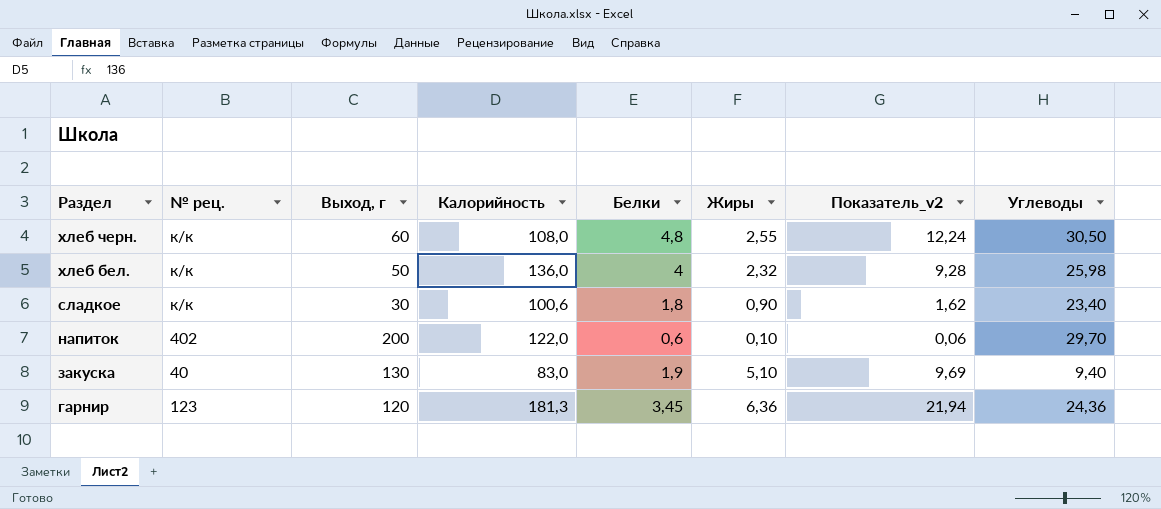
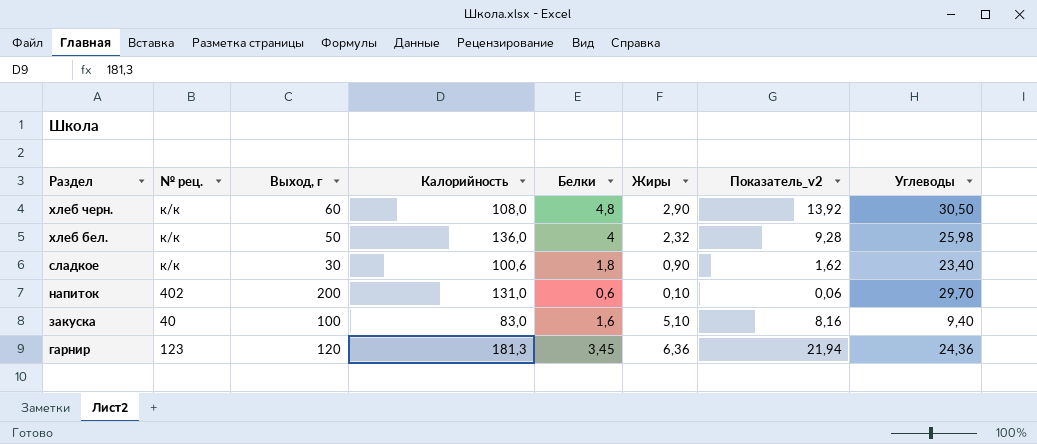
хлеб черн. | Жиры: 2,55 -> 2,90
хлеб черн. | Показатель_v2: 12,24 -> 13,92
напиток | Калорийность: 122,0 -> 131,0
закуска | Выход, г: 130 -> 100
закуска | Белки: 1,9 -> 1,6
закуска | Показатель_v2: 9,69 -> 8,16

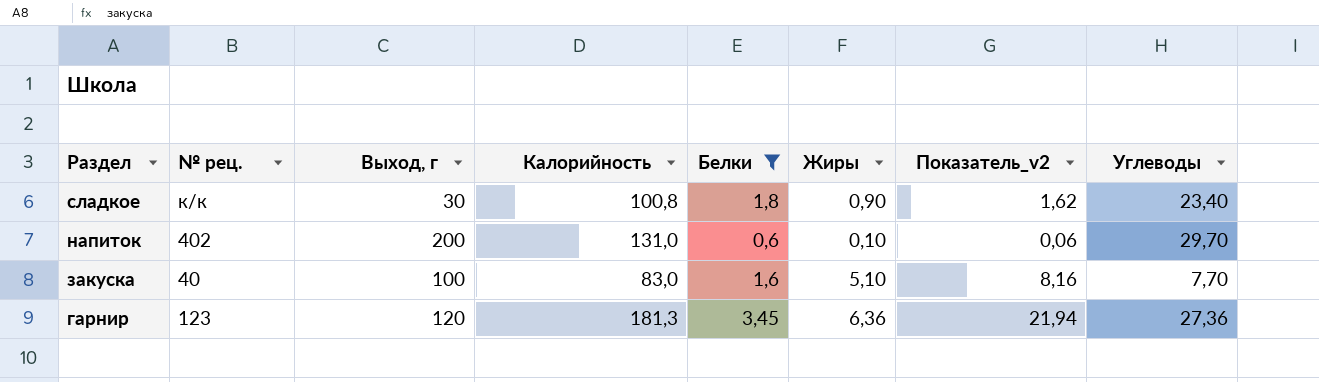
filter: none -> Белки <= 3,45
сладкое | Калорийность: 100,6 -> 100,8
закуска | Углеводы: 9,40 -> 7,70
гарнир | Углеводы: 24,36 -> 27,36

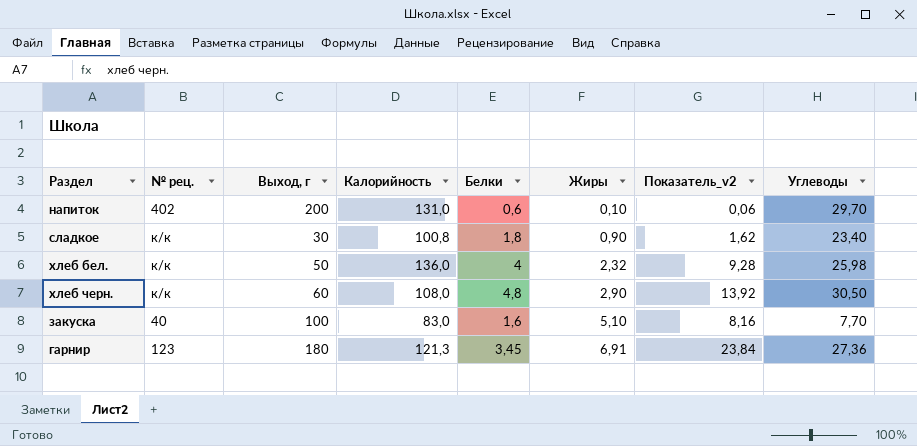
filter: Белки <= 3,45 -> none
row order: Раздел descending -> Жиры ascending
гарнир | Выход, г: 120 -> 180
гарнир | Калорийность: 181,3 -> 121,3
гарнир | Жиры: 6,36 -> 6,91
гарнир | Показатель_v2: 21,94 -> 23,84

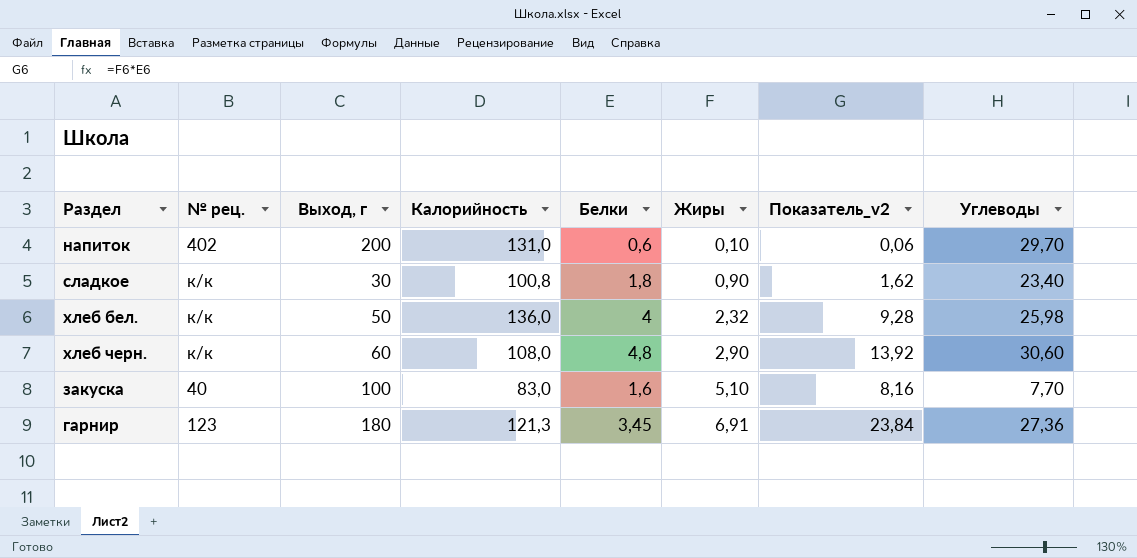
хлеб черн. | Углеводы: 30,50 -> 30,60

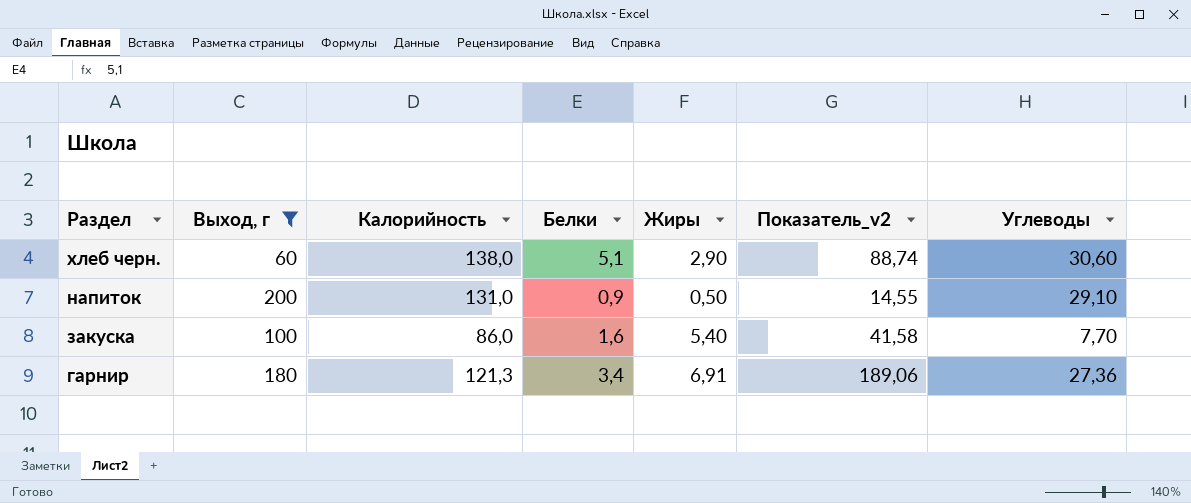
filter: none -> Выход, г >= 60
row order: Жиры ascending -> Раздел descending
column № рец. | position: 2 -> none
column Показатель_v2 | formula: [Белки] * [Жиры] -> [Жиры] * [Углеводы]
хлеб черн. | Калорийность: 108,0 -> 138,0
хлеб черн. | Белки: 4,8 -> 5,1
напиток | Белки: 0,6 -> 0,9
напиток | Жиры: 0,10 -> 0,50
напиток | Углеводы: 29,70 -> 29,10
закуска | Калорийность: 83,0 -> 86,0
закуска | Жиры: 5,10 -> 5,40
гарнир | Белки: 3,45 -> 3,4

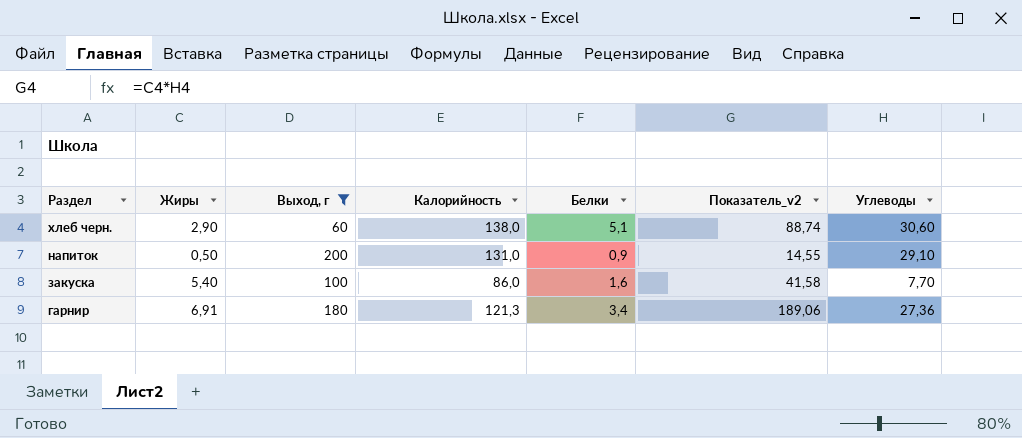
column Жиры | position: 5 -> 2

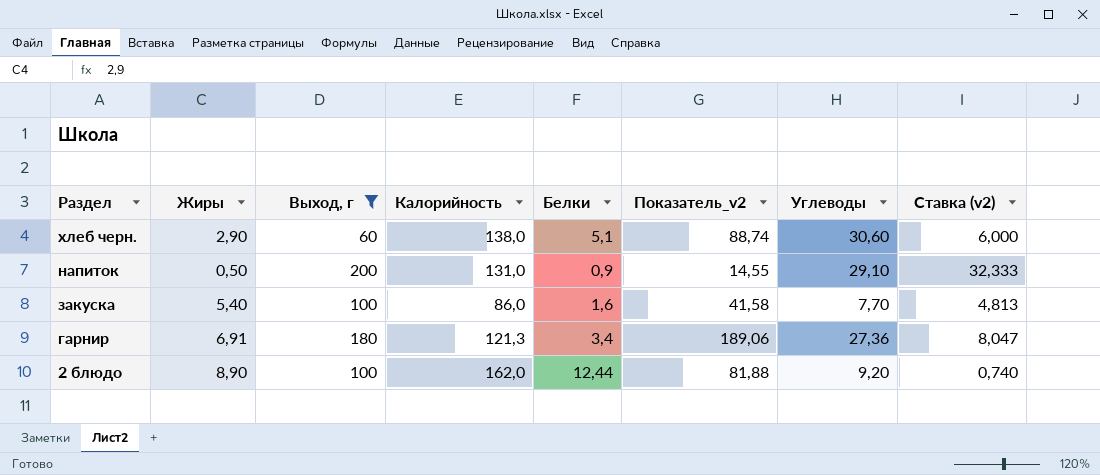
column Ставка (v2) | formula: none -> [Углеводы] / [Белки]
row 2 блюдо: none -> 8,90 | 100 | 162,0 | 12,44 | 81,88 | 9,20 | 0,740

